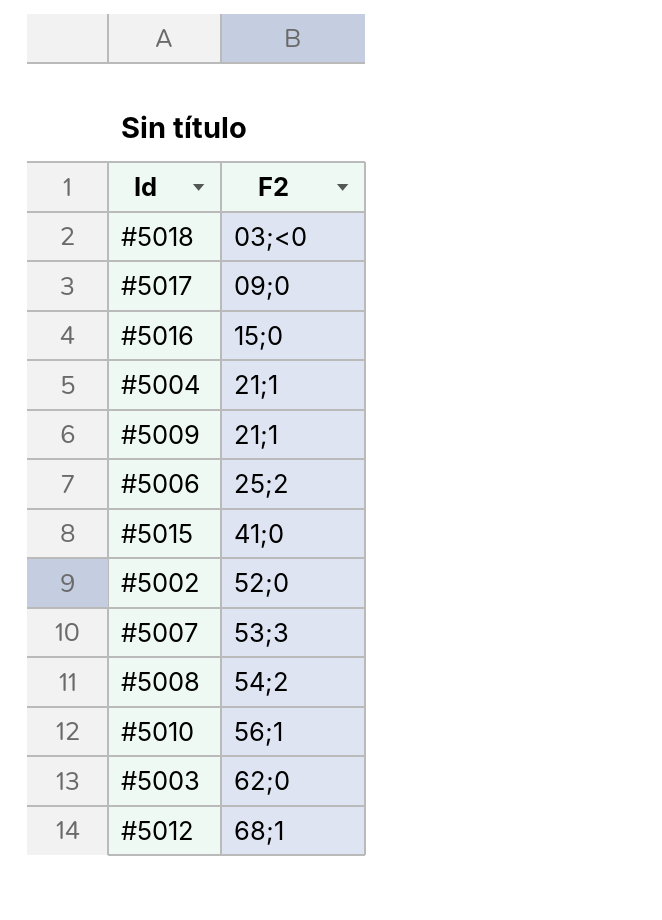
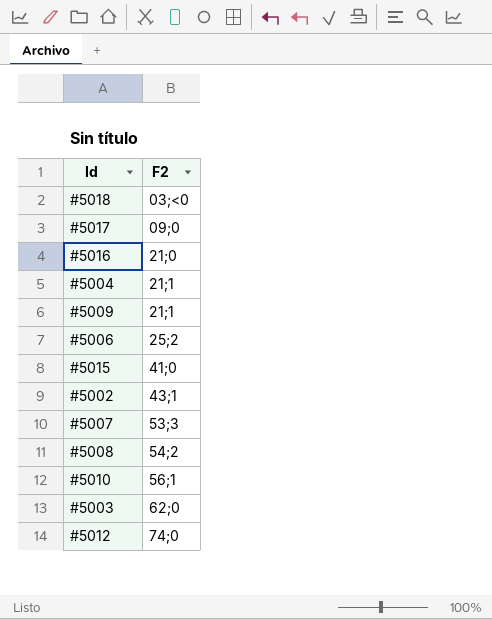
#5016 | F2: 15;0 -> 21;0
#5002 | F2: 52;0 -> 43;1
#5012 | F2: 68;1 -> 74;0

